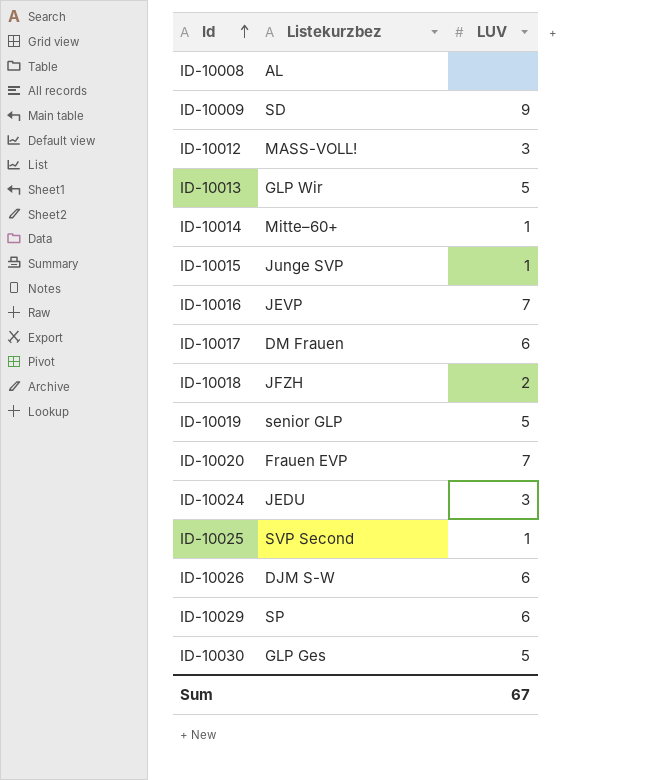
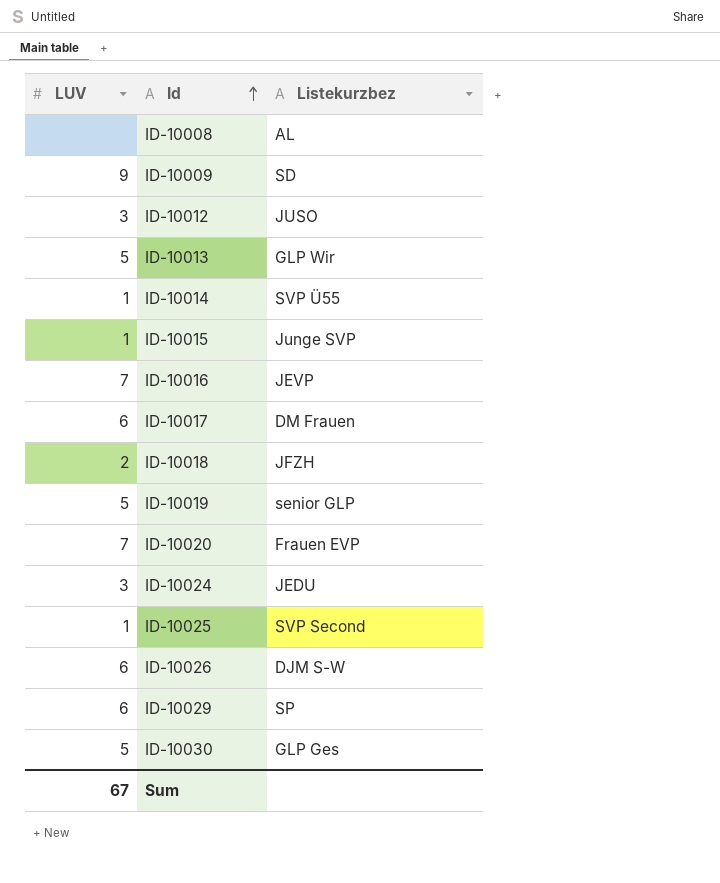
column LUV | position: 3 -> 1
ID-10012 | Listekurzbez: MASS-VOLL! -> JUSO
ID-10014 | Listekurzbez: Mitte–60+ -> SVP Ü55

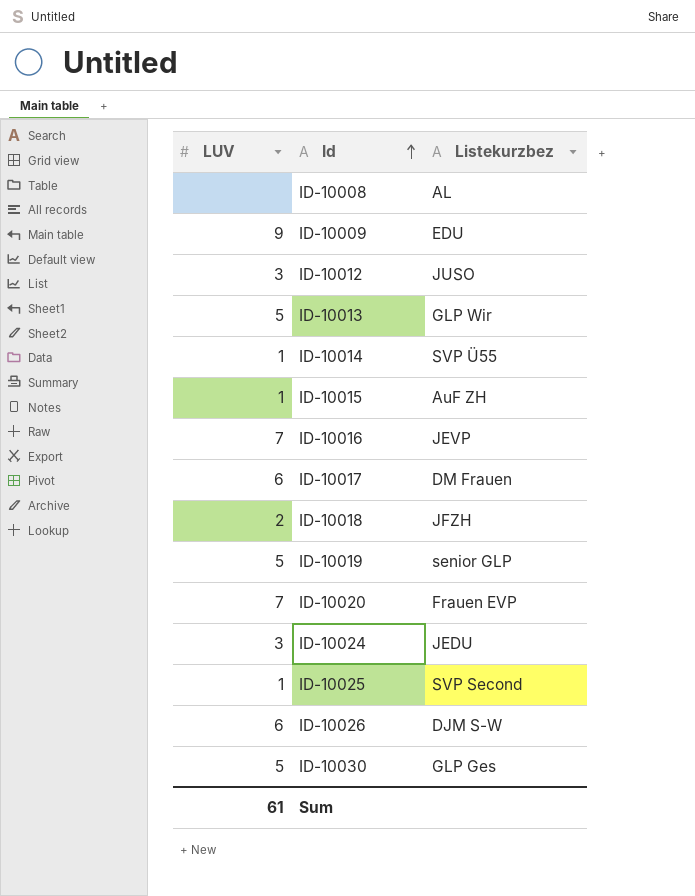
row ID-10029: 6 | SP -> none
ID-10009 | Listekurzbez: SD -> EDU
ID-10015 | Listekurzbez: Junge SVP -> AuF ZH
Sum | LUV: 67 -> 61

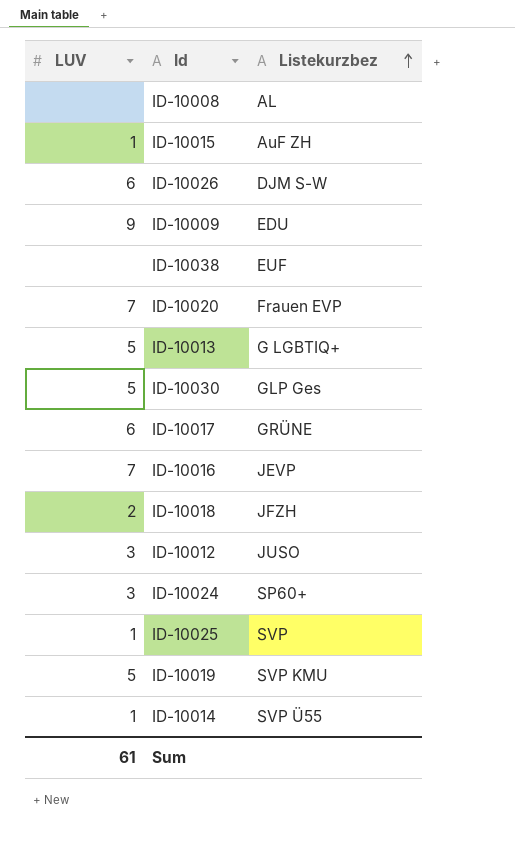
row order: Id ascending -> Listekurzbez ascending
row ID-10038: none -> none | EUF
ID-10013 | Listekurzbez: GLP Wir -> G LGBTIQ+
ID-10017 | Listekurzbez: DM Frauen -> GRÜNE
ID-10024 | Listekurzbez: JEDU -> SP60+
ID-10025 | Listekurzbez: SVP Second -> SVP
ID-10019 | Listekurzbez: senior GLP -> SVP KMU

